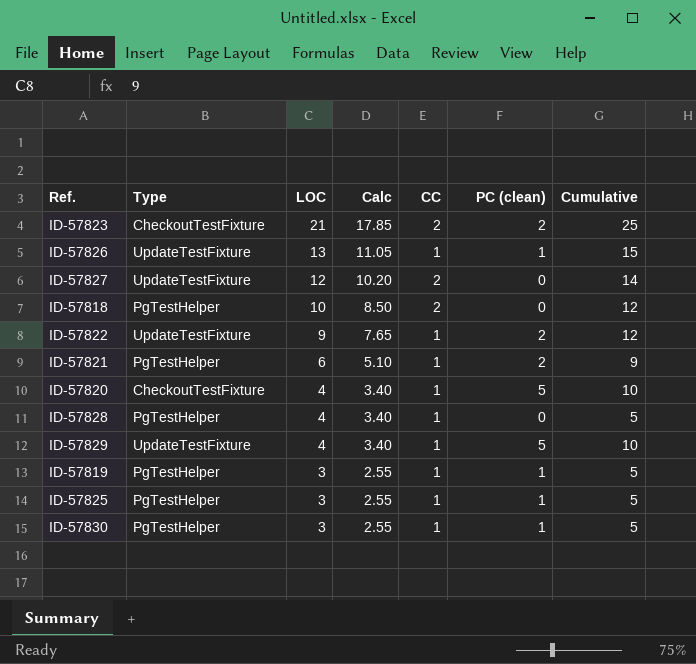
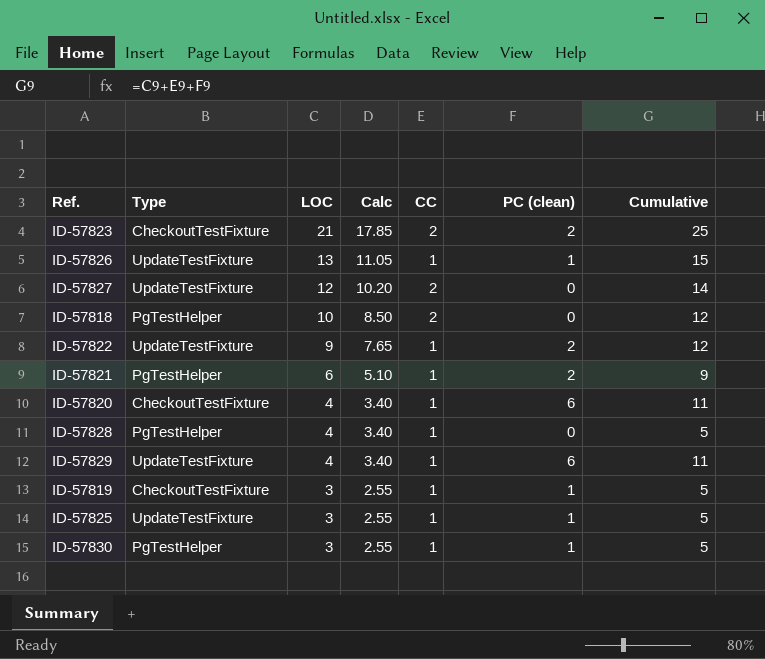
ID-57820 | PC (clean): 5 -> 6
ID-57820 | Cumulative: 10 -> 11
ID-57829 | PC (clean): 5 -> 6
ID-57829 | Cumulative: 10 -> 11
ID-57819 | Type: PgTestHelper -> CheckoutTestFixture
ID-57825 | Type: PgTestHelper -> UpdateTestFixture

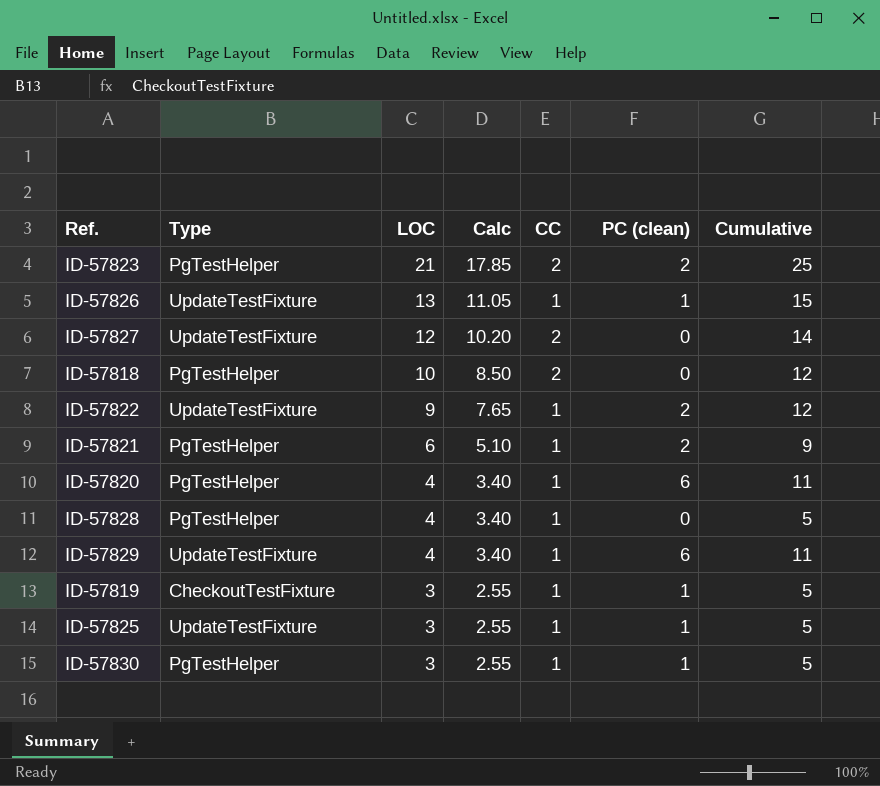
ID-57823 | Type: CheckoutTestFixture -> PgTestHelper
ID-57820 | Type: CheckoutTestFixture -> PgTestHelper

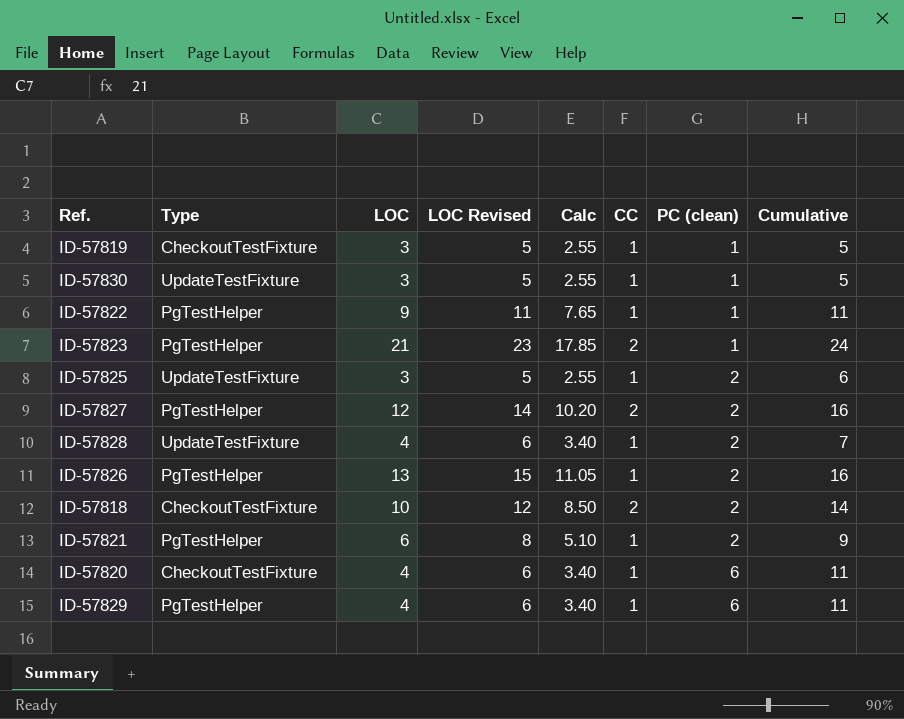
row order: LOC descending -> PC (clean) ascending
column LOC Revised | formula: none -> [LOC] + 2
ID-57830 | Type: PgTestHelper -> UpdateTestFixture
ID-57822 | Type: UpdateTestFixture -> PgTestHelper
ID-57822 | PC (clean): 2 -> 1
ID-57822 | Cumulative: 12 -> 11
ID-57823 | PC (clean): 2 -> 1
ID-57823 | Cumulative: 25 -> 24
ID-57825 | PC (clean): 1 -> 2
ID-57825 | Cumulative: 5 -> 6
ID-57827 | Type: UpdateTestFixture -> PgTestHelper
ID-57827 | PC (clean): 0 -> 2
ID-57827 | Cumulative: 14 -> 16
ID-57828 | Type: PgTestHelper -> UpdateTestFixture
ID-57828 | PC (clean): 0 -> 2
ID-57828 | Cumulative: 5 -> 7
ID-57826 | Type: UpdateTestFixture -> PgTestHelper
ID-57826 | PC (clean): 1 -> 2
ID-57826 | Cumulative: 15 -> 16
ID-57818 | Type: PgTestHelper -> CheckoutTestFixture
ID-57818 | PC (clean): 0 -> 2
ID-57818 | Cumulative: 12 -> 14
ID-57820 | Type: PgTestHelper -> CheckoutTestFixture
ID-57829 | Type: UpdateTestFixture -> PgTestHelper

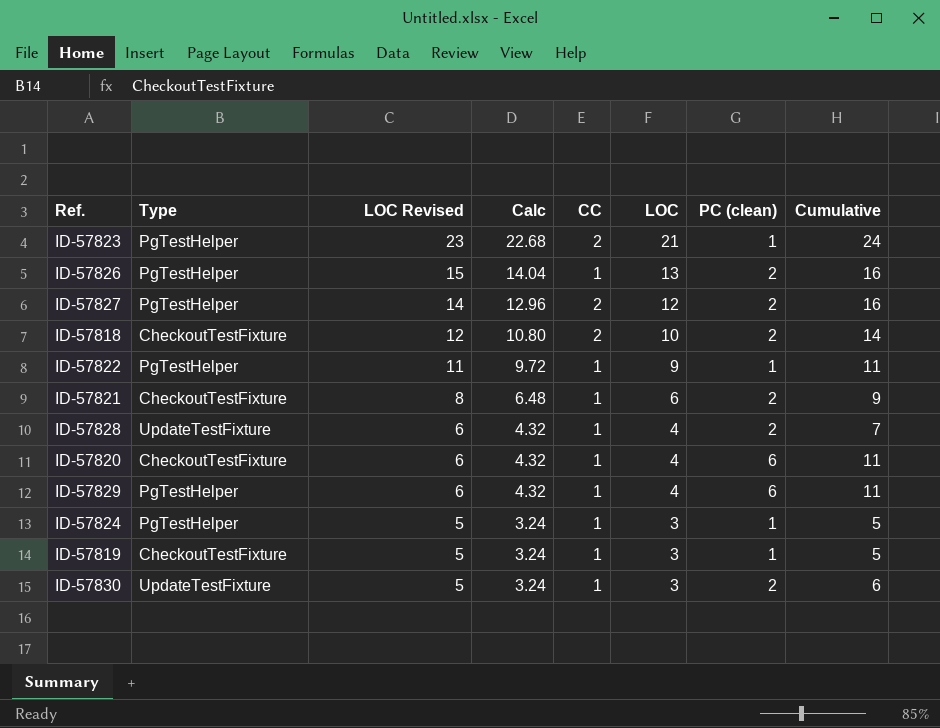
row order: PC (clean) ascending -> LOC Revised descending
column Calc | formula: [LOC] * 0.85 -> [LOC] * 1.08
column LOC | position: 3 -> 6
row ID-57825: UpdateTestFixture | 3 | 5 | 2.55 | 1 | 2 | 6 -> none
ID-57821 | Type: PgTestHelper -> CheckoutTestFixture
row ID-57824: none -> PgTestHelper | 5 | 3.24 | 1 | 3 | 1 | 5
ID-57830 | PC (clean): 1 -> 2
ID-57830 | Cumulative: 5 -> 6

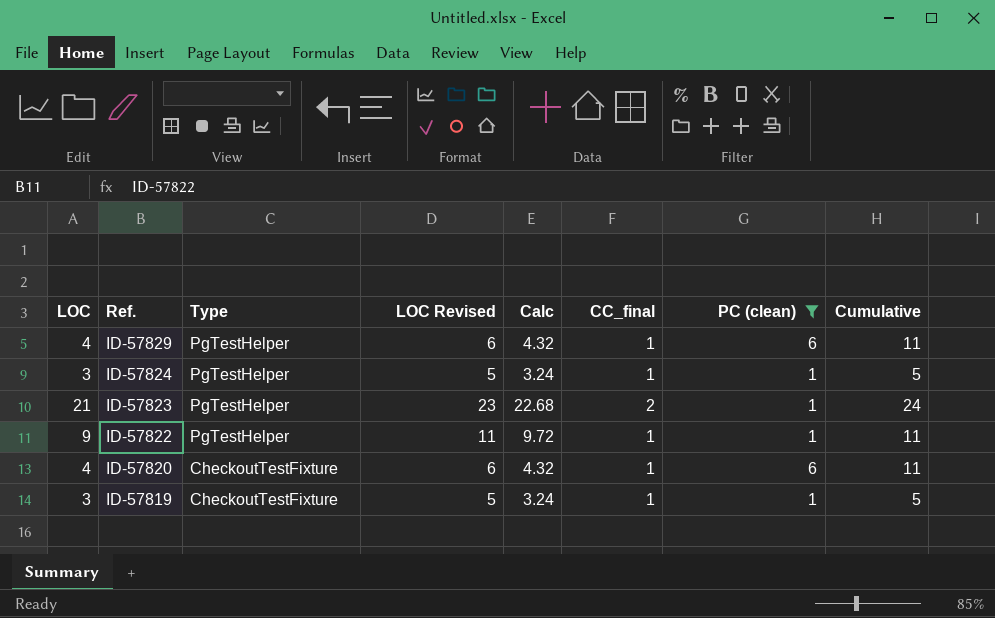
filter: none -> PC (clean) != 2
row order: LOC Revised descending -> Ref. descending
column LOC | position: 6 -> 1
column name: CC -> CC_final

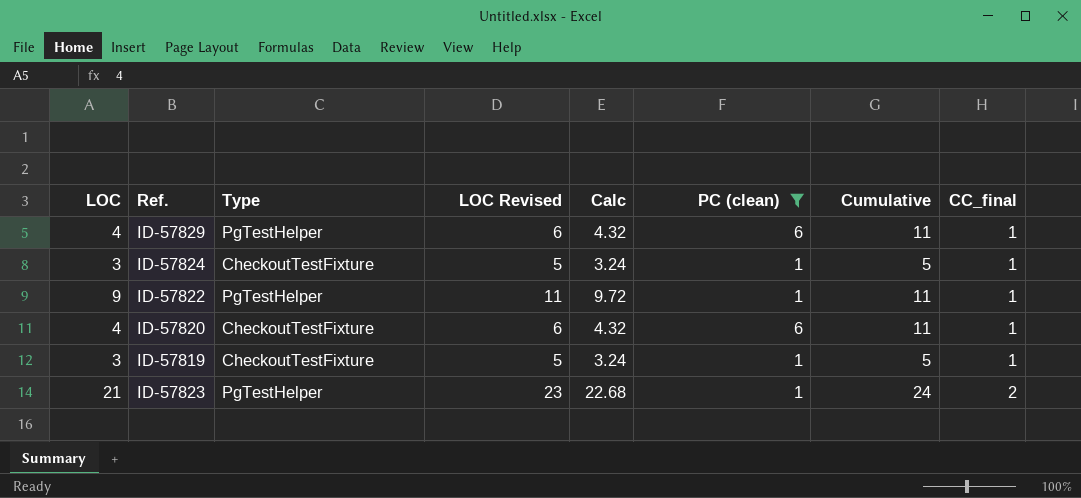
row order: Ref. descending -> CC_final ascending
column CC_final | position: 6 -> 8
ID-57824 | Type: PgTestHelper -> CheckoutTestFixture

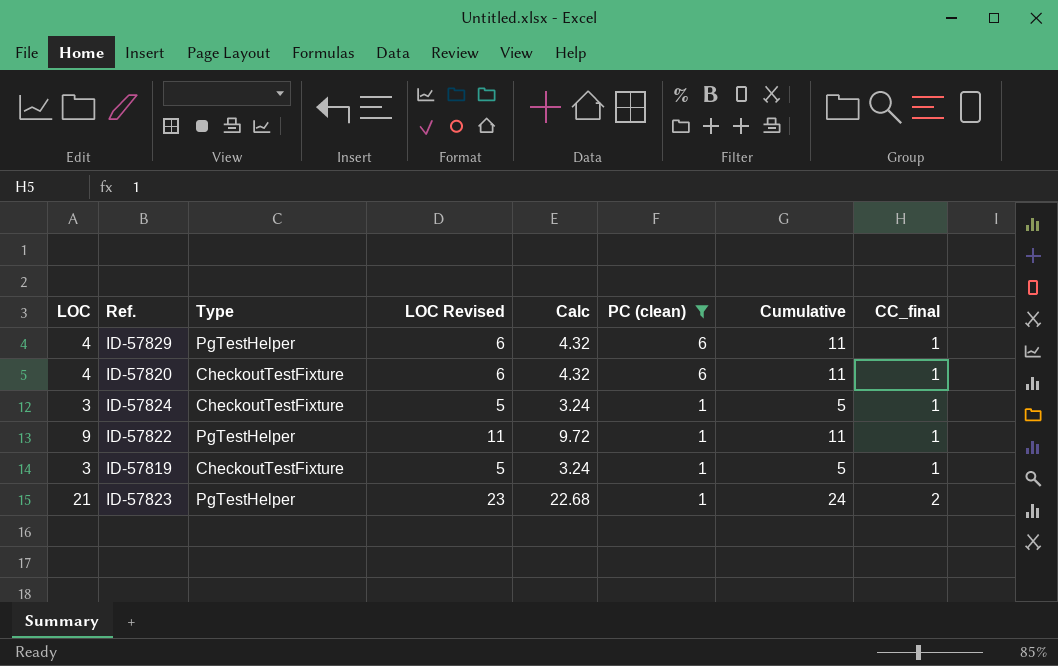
row order: CC_final ascending -> PC (clean) descending

